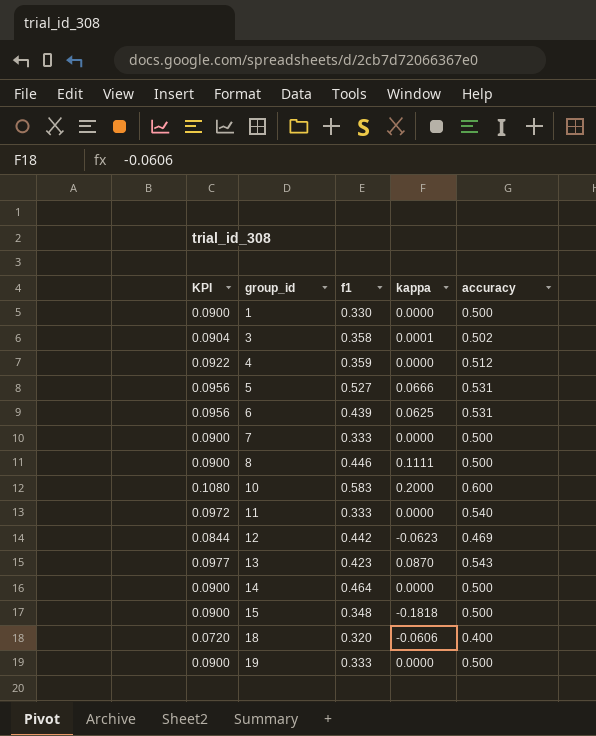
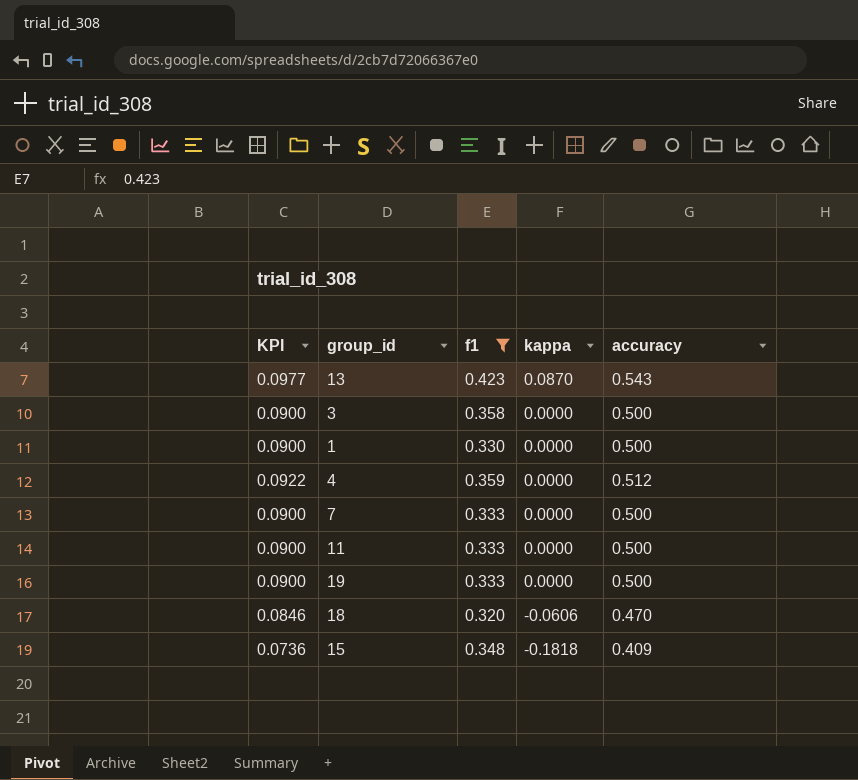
filter: none -> f1 <= 0.423
row order: group_id ascending -> kappa descending
3 | KPI: 0.0904 -> 0.0900
3 | kappa: 0.0001 -> 0.0000
3 | accuracy: 0.502 -> 0.500
11 | KPI: 0.0972 -> 0.0900
11 | accuracy: 0.540 -> 0.500
18 | KPI: 0.0720 -> 0.0846
18 | accuracy: 0.400 -> 0.470
15 | KPI: 0.0900 -> 0.0736
15 | accuracy: 0.500 -> 0.409

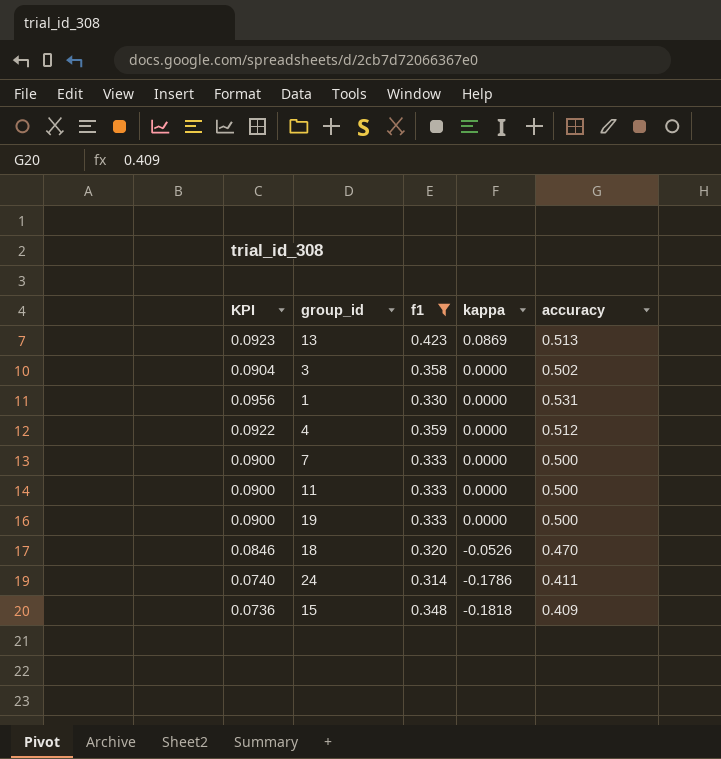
13 | KPI: 0.0977 -> 0.0923
13 | kappa: 0.0870 -> 0.0869
13 | accuracy: 0.543 -> 0.513
3 | KPI: 0.0900 -> 0.0904
3 | accuracy: 0.500 -> 0.502
1 | KPI: 0.0900 -> 0.0956
1 | accuracy: 0.500 -> 0.531
18 | kappa: -0.0606 -> -0.0526
row 24: none -> 0.0740 | 0.314 | -0.1786 | 0.411

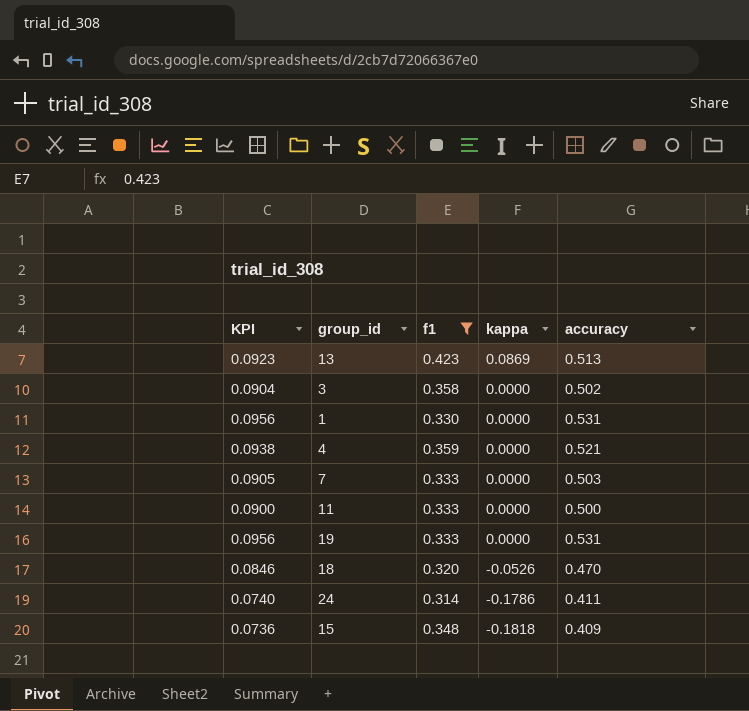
4 | KPI: 0.0922 -> 0.0938
4 | accuracy: 0.512 -> 0.521
7 | KPI: 0.0900 -> 0.0905
7 | accuracy: 0.500 -> 0.503
19 | KPI: 0.0900 -> 0.0956
19 | accuracy: 0.500 -> 0.531

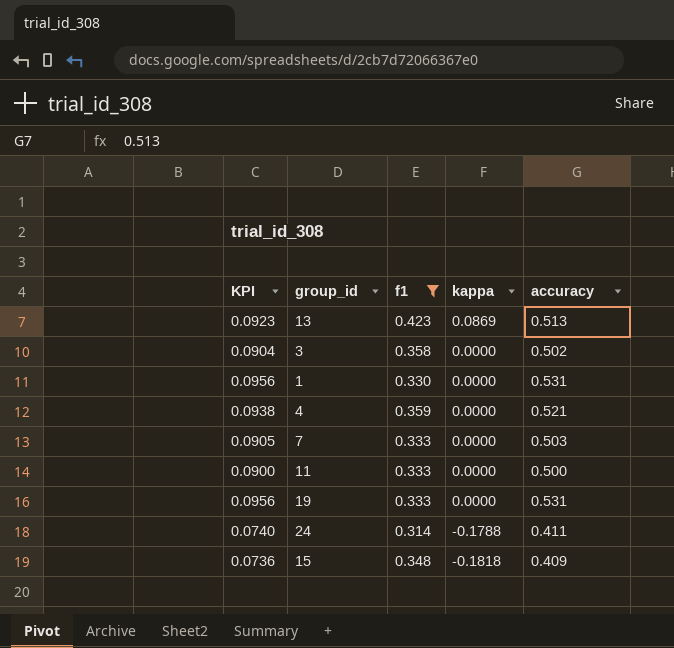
row 18: 0.0846 | 0.320 | -0.0526 | 0.470 -> none
24 | kappa: -0.1786 -> -0.1788

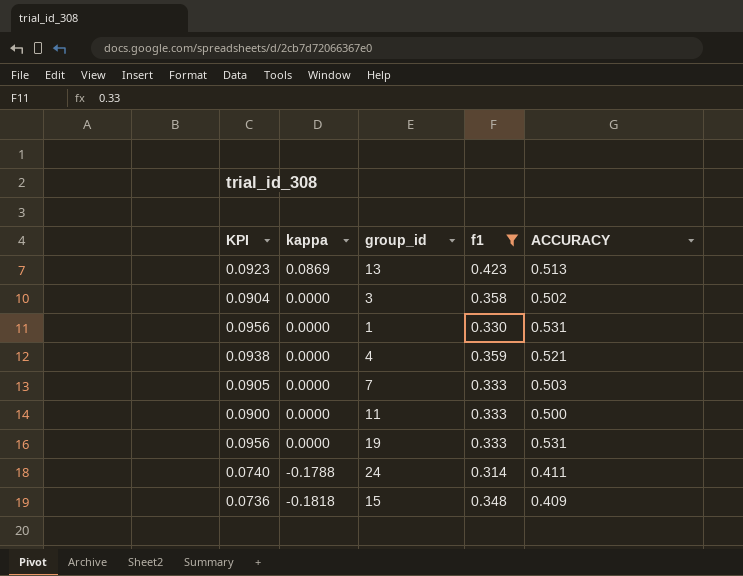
column kappa | position: 4 -> 2
column name: accuracy -> ACCURACY

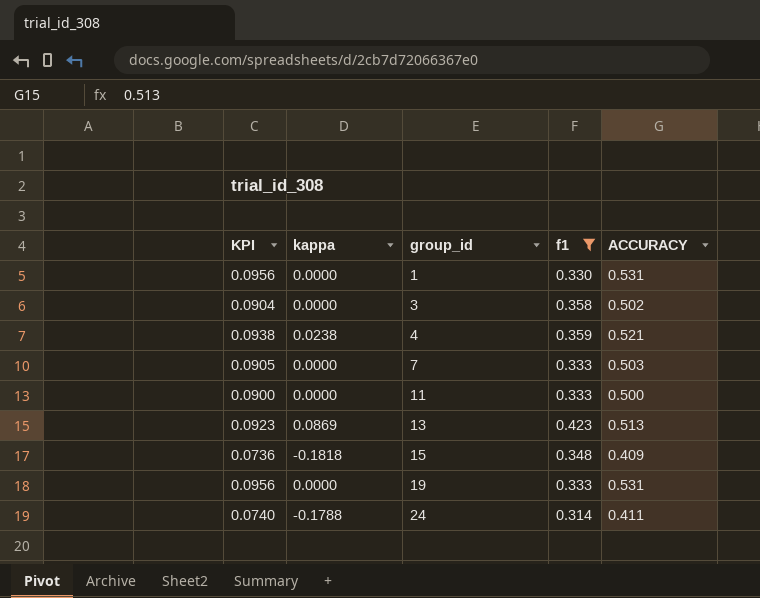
row order: kappa descending -> group_id ascending
4 | kappa: 0.0000 -> 0.0238

